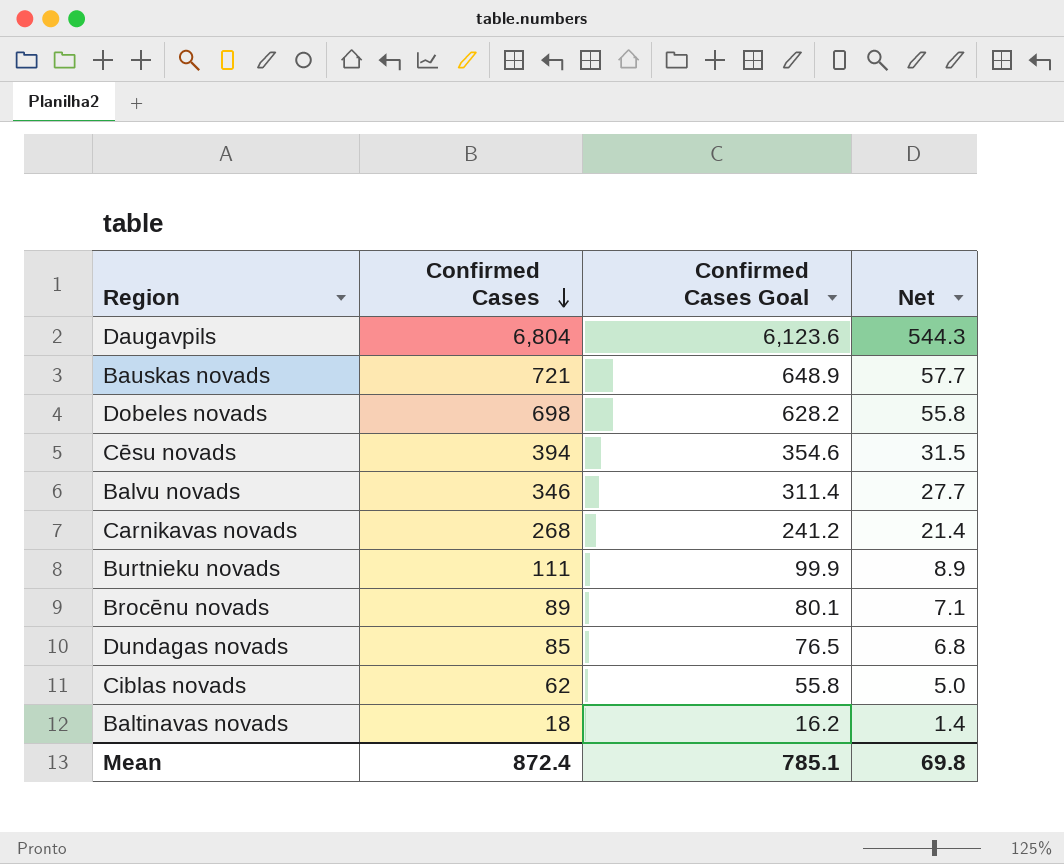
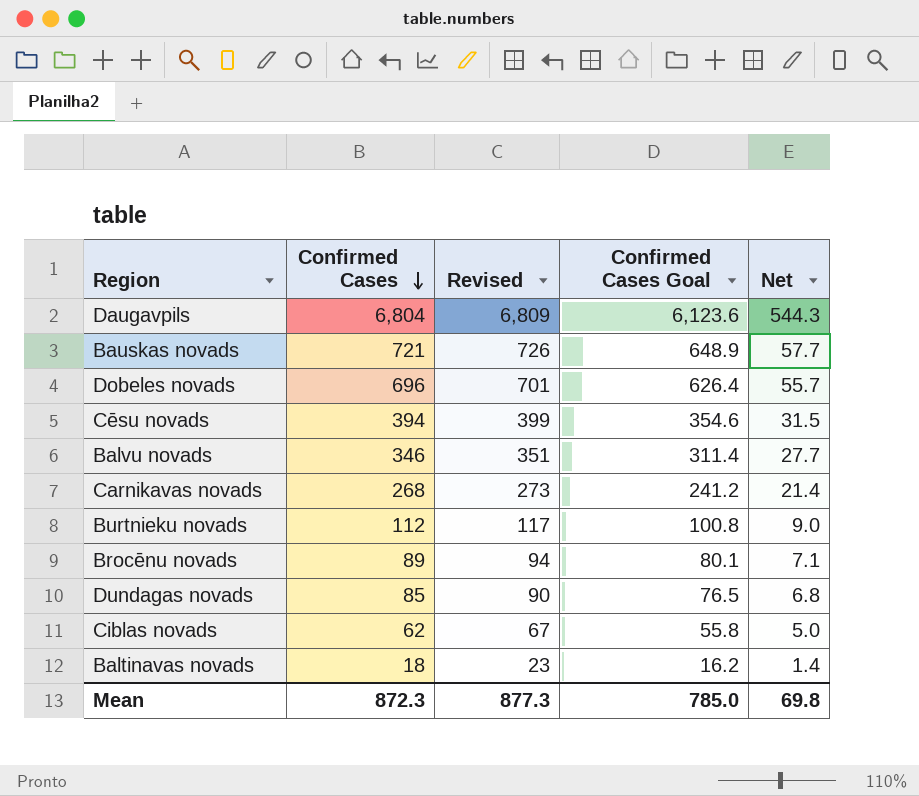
column Revised | formula: none -> [Confirmed Cases] + 5
Dobeles novads | Confirmed Cases: 698 -> 696
Dobeles novads | Confirmed Cases Goal: 628.2 -> 626.4
Dobeles novads | Net: 55.8 -> 55.7
Burtnieku novads | Confirmed Cases: 111 -> 112
Burtnieku novads | Confirmed Cases Goal: 99.9 -> 100.8
Burtnieku novads | Net: 8.9 -> 9.0
Mean | Confirmed Cases: 872.4 -> 872.3
Mean | Confirmed Cases Goal: 785.1 -> 785.0

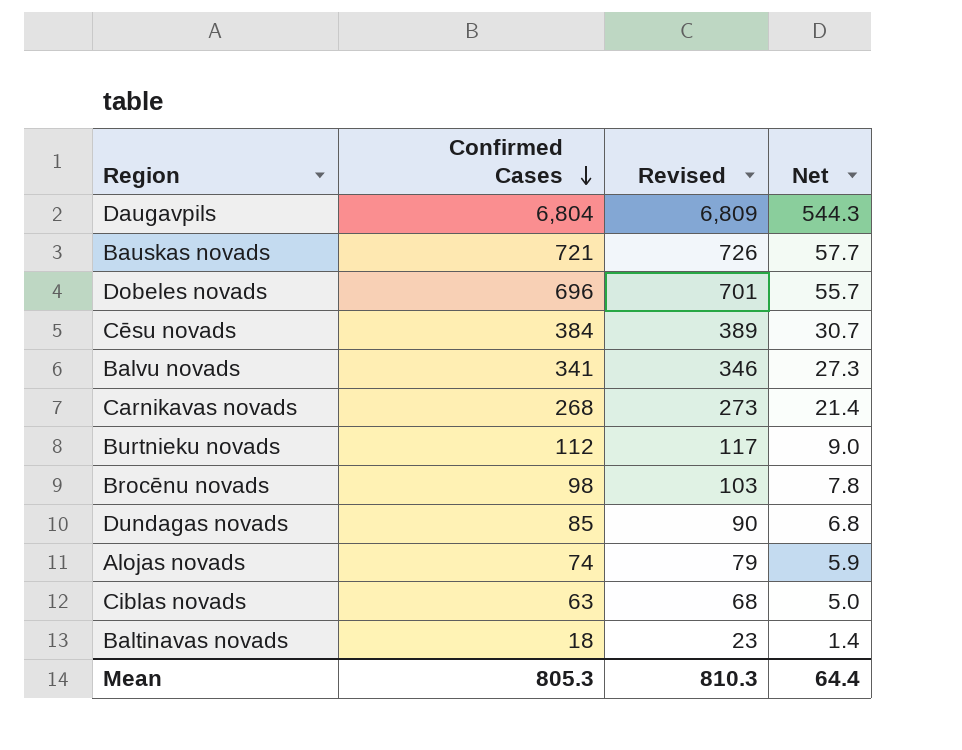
column Confirmed Cases Goal | formula: [Confirmed Cases] * 0.9 -> none
Cēsu novads | Confirmed Cases: 394 -> 384
Cēsu novads | Revised: 399 -> 389
Cēsu novads | Net: 31.5 -> 30.7
Balvu novads | Confirmed Cases: 346 -> 341
Balvu novads | Revised: 351 -> 346
Balvu novads | Net: 27.7 -> 27.3
Brocēnu novads | Confirmed Cases: 89 -> 98
Brocēnu novads | Revised: 94 -> 103
Brocēnu novads | Net: 7.1 -> 7.8
row Alojas novads: none -> 74 | 79 | 5.9
Ciblas novads | Confirmed Cases: 62 -> 63
Ciblas novads | Revised: 67 -> 68
Mean | Confirmed Cases: 872.3 -> 805.3
Mean | Revised: 877.3 -> 810.3
Mean | Net: 69.8 -> 64.4

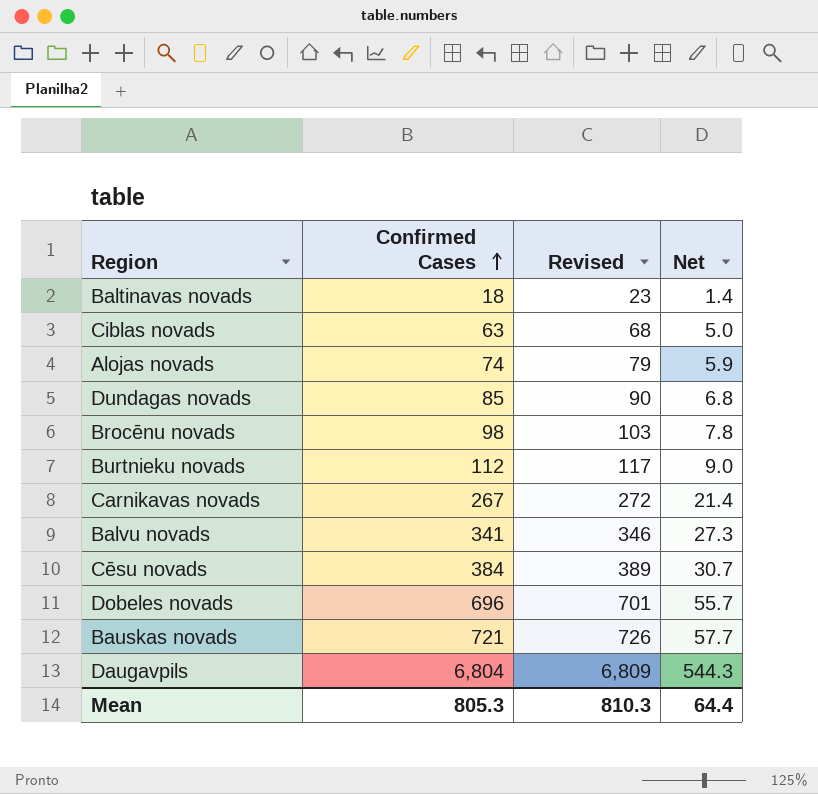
row order: Confirmed Cases descending -> Confirmed Cases ascending
Carnikavas novads | Confirmed Cases: 268 -> 267
Carnikavas novads | Revised: 273 -> 272

